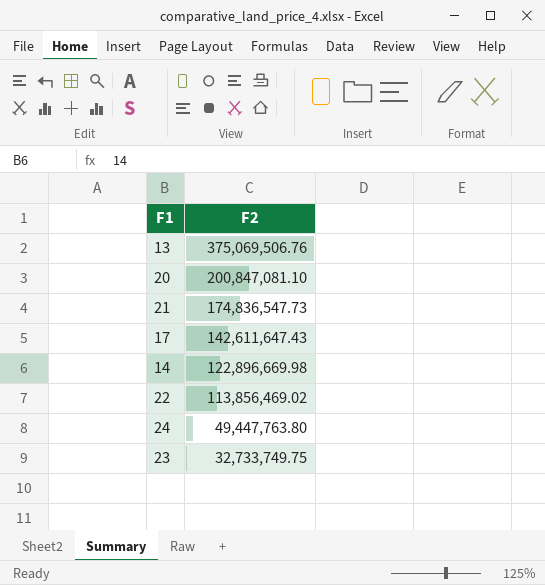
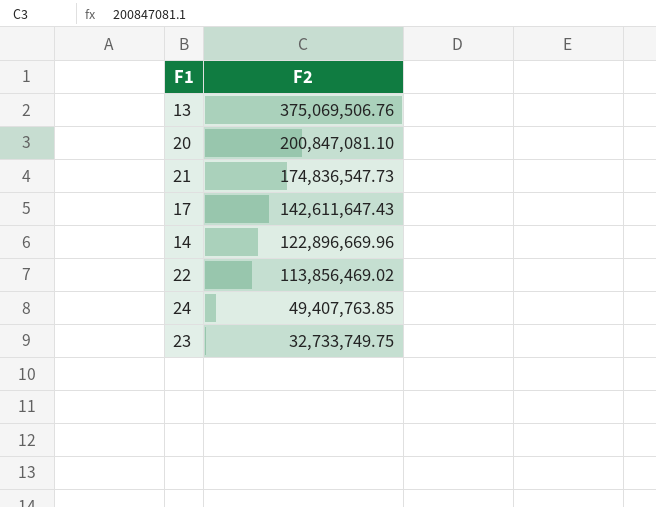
14 | F2: 122,896,669.98 -> 122,896,669.96
24 | F2: 49,447,763.80 -> 49,407,763.85

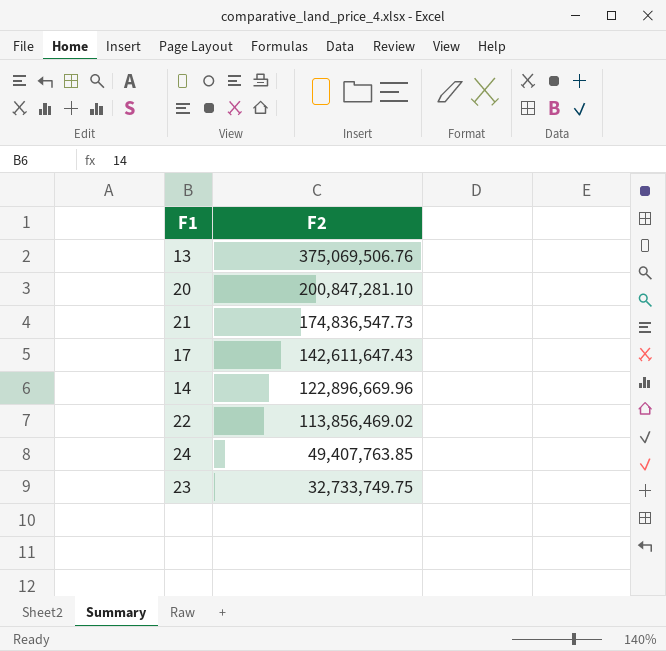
20 | F2: 200,847,081.10 -> 200,847,281.10

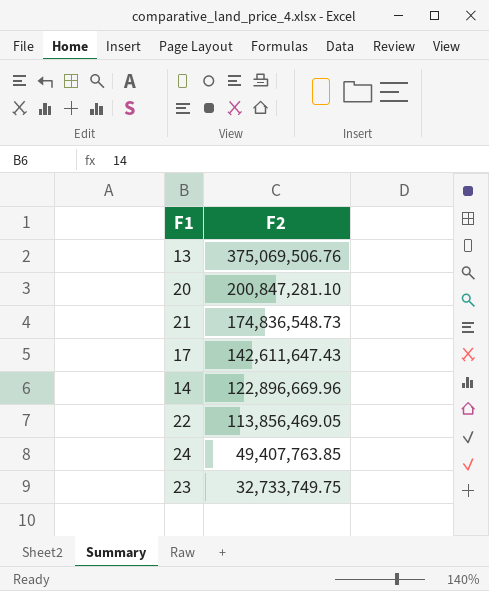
21 | F2: 174,836,547.73 -> 174,836,548.73
22 | F2: 113,856,469.02 -> 113,856,469.05

